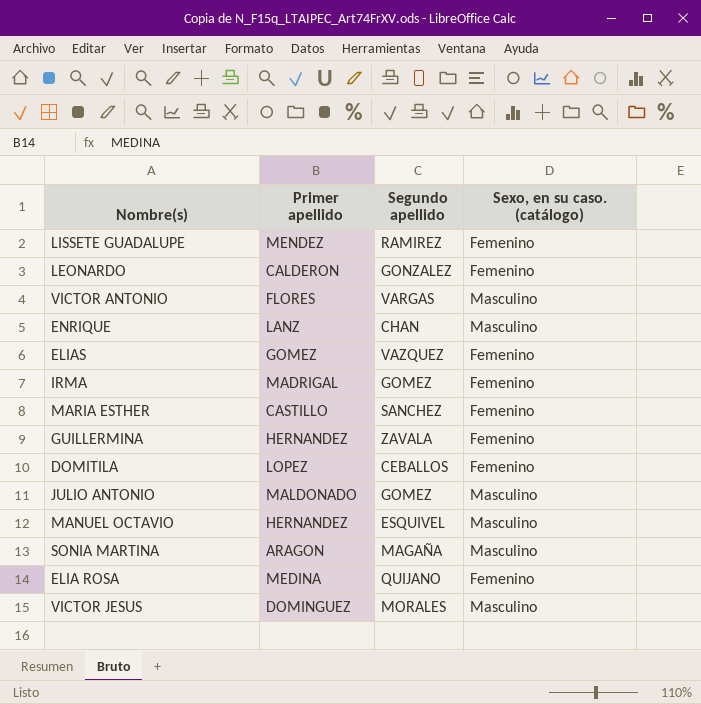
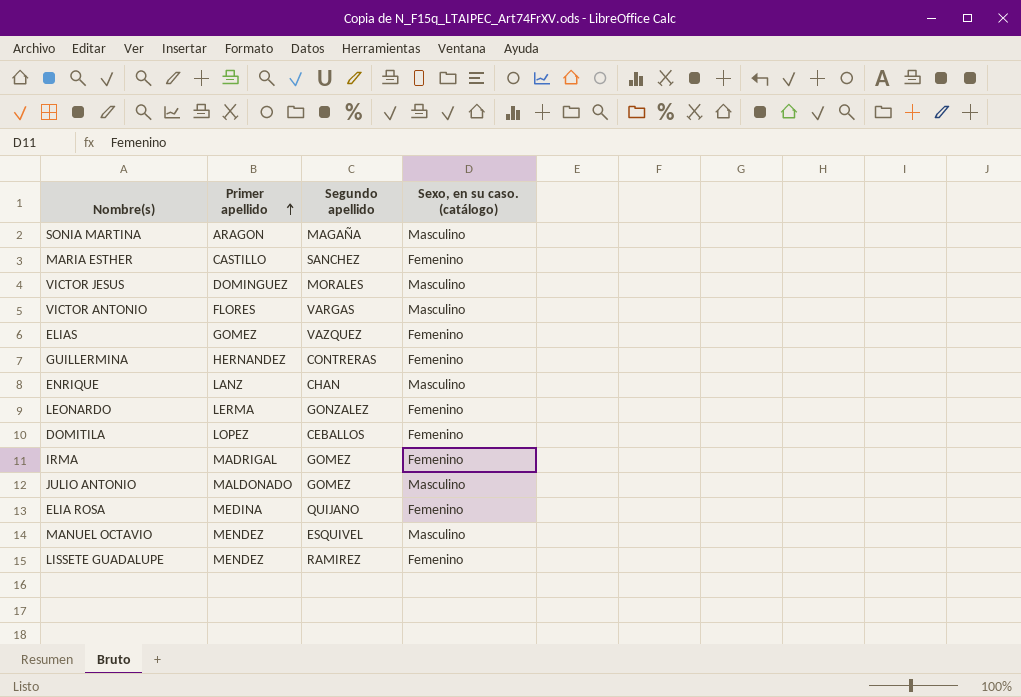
row order: none -> Primer apellido ascending
GUILLERMINA | Segundo apellido: ZAVALA -> CONTRERAS
LEONARDO | Primer apellido: CALDERON -> LERMA
MANUEL OCTAVIO | Primer apellido: HERNANDEZ -> MENDEZ

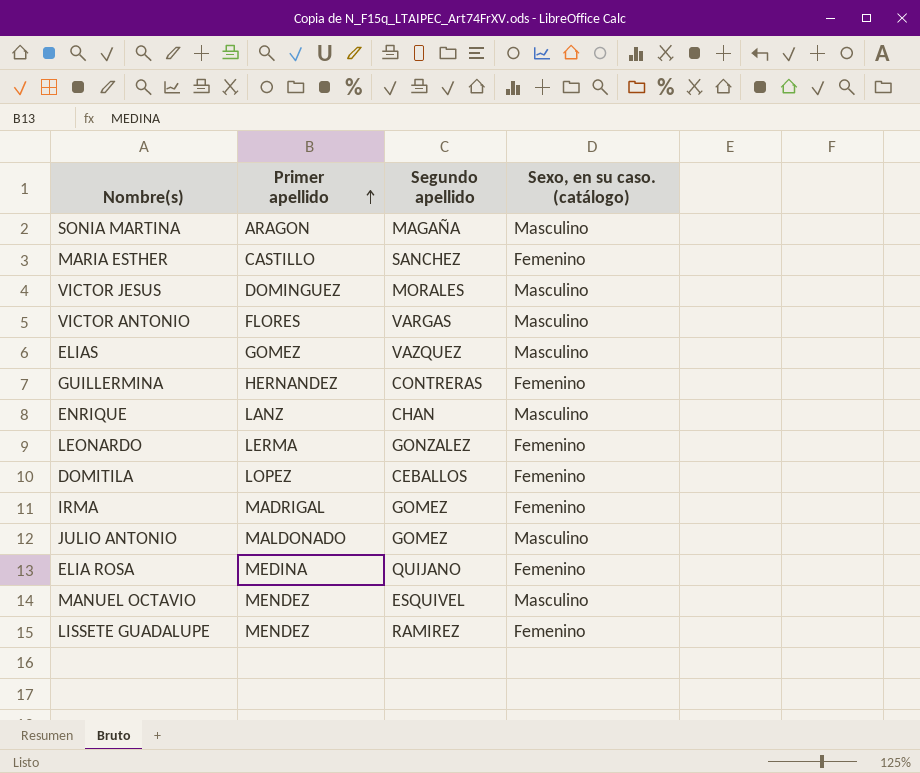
ELIAS | Sexo, en su caso. (catálogo): Femenino -> Masculino

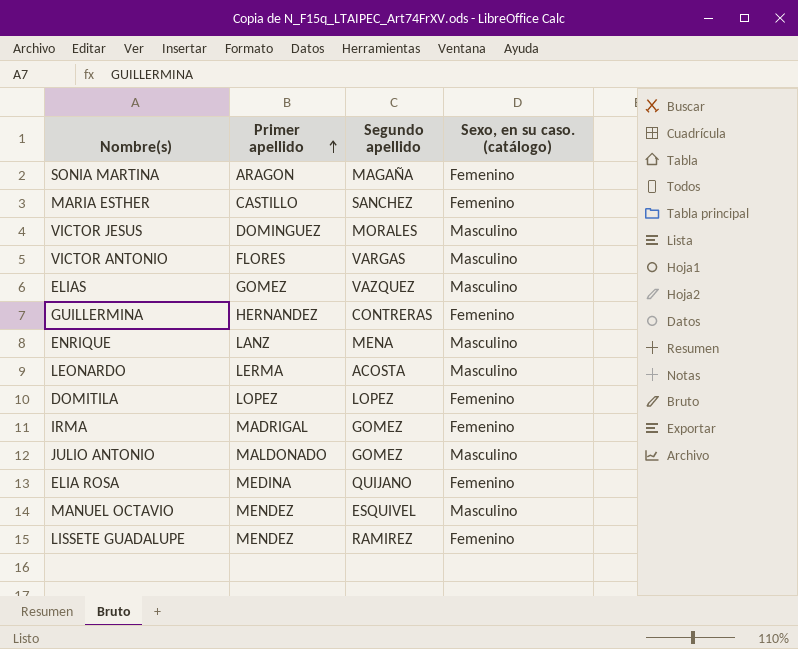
SONIA MARTINA | Sexo, en su caso. (catálogo): Masculino -> Femenino
ENRIQUE | Segundo apellido: CHAN -> MENA
LEONARDO | Segundo apellido: GONZALEZ -> ACOSTA
LEONARDO | Sexo, en su caso. (catálogo): Femenino -> Masculino
DOMITILA | Segundo apellido: CEBALLOS -> LOPEZ

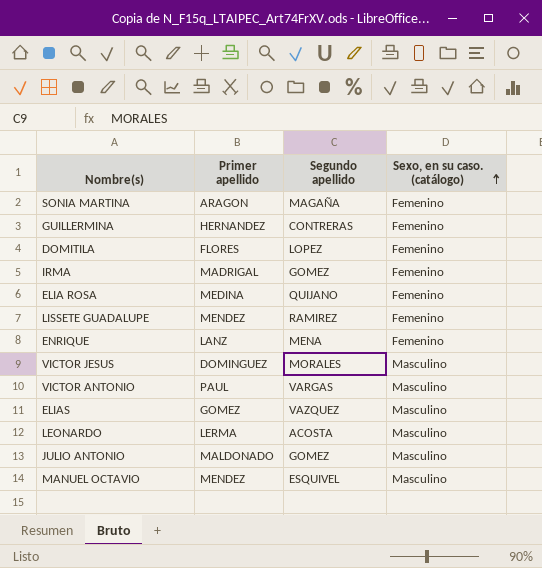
row order: Primer apellido ascending -> Sexo, en su caso. (catálogo) ascending
row MARIA ESTHER: CASTILLO | SANCHEZ | Femenino -> none
DOMITILA | Primer apellido: LOPEZ -> FLORES
ENRIQUE | Sexo, en su caso. (catálogo): Masculino -> Femenino
VICTOR ANTONIO | Primer apellido: FLORES -> PAUL

